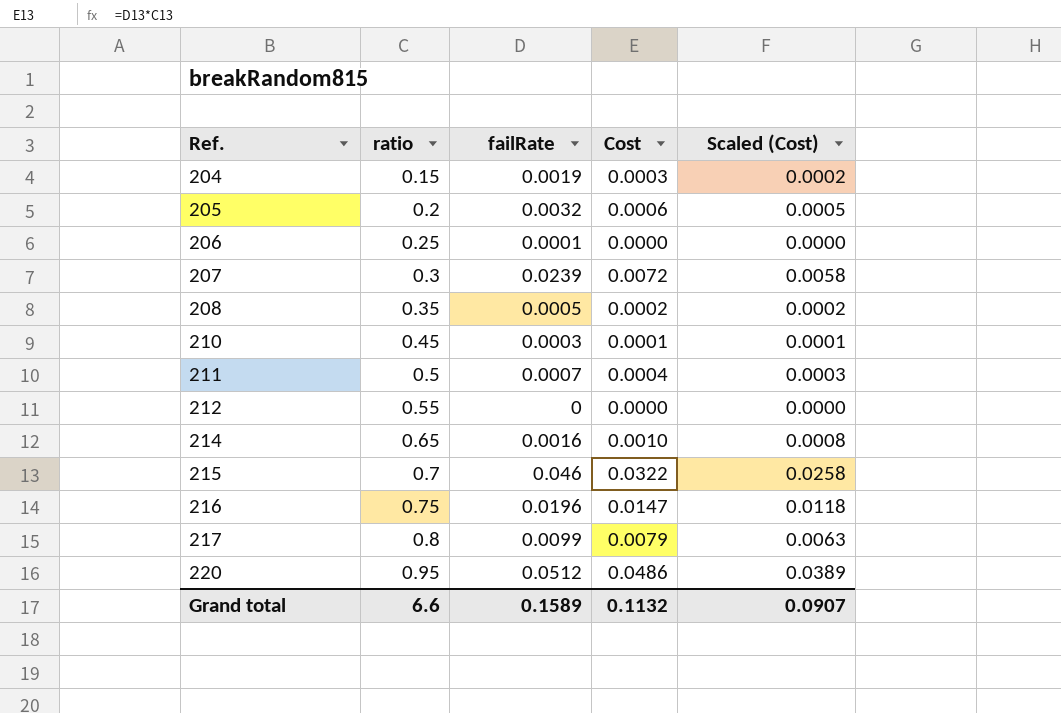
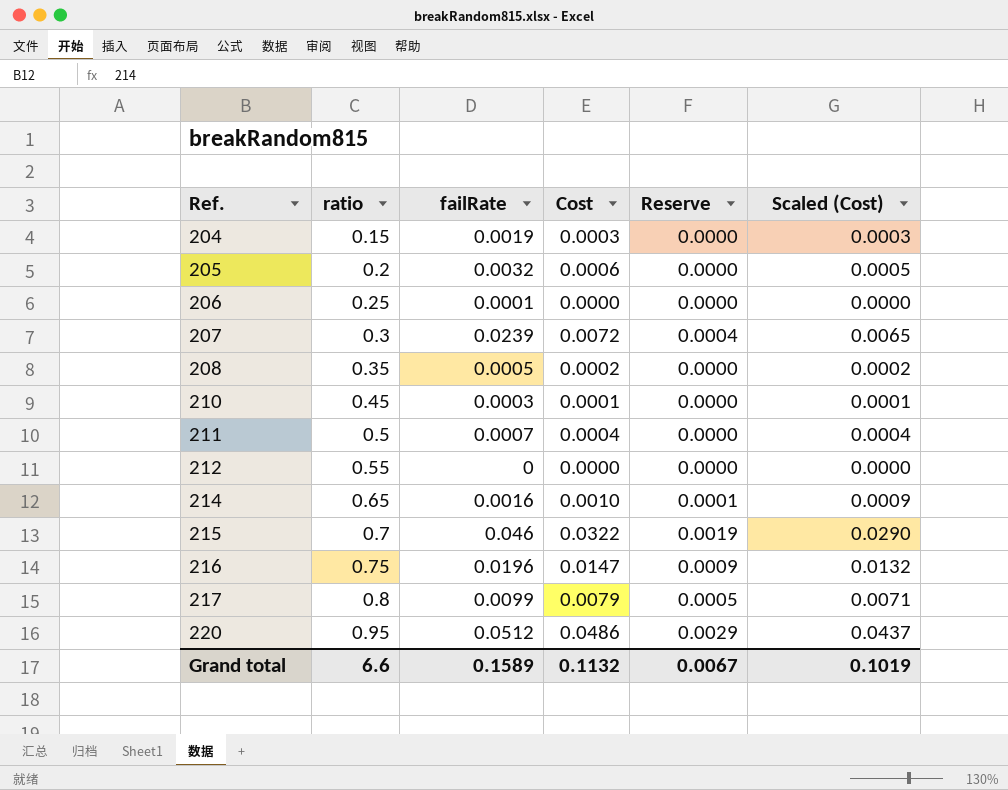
column Reserve | formula: none -> [Cost] * 0.06
column Scaled (Cost) | formula: [Cost] * 0.8 -> [Cost] * 0.9
Grand total | Scaled (Cost): 0.0907 -> 0.1019

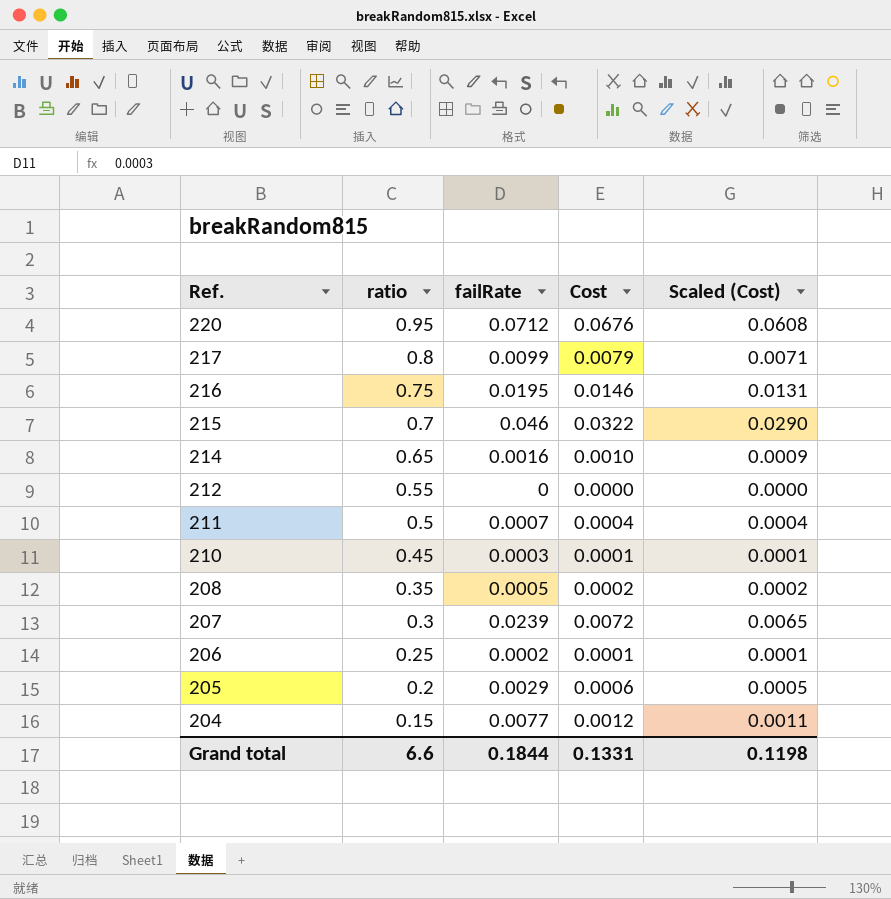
row order: Ref. ascending -> Ref. descending
column Reserve | formula: [Cost] * 0.06 -> none
220 | failRate: 0.0512 -> 0.0712
220 | Cost: 0.0486 -> 0.0676
220 | Scaled (Cost): 0.0437 -> 0.0608
216 | failRate: 0.0196 -> 0.0195
216 | Cost: 0.0147 -> 0.0146
216 | Scaled (Cost): 0.0132 -> 0.0131
206 | failRate: 0.0001 -> 0.0002
206 | Cost: 0.0000 -> 0.0001
206 | Scaled (Cost): 0.0000 -> 0.0001
205 | failRate: 0.0032 -> 0.0029
204 | failRate: 0.0019 -> 0.0077
204 | Cost: 0.0003 -> 0.0012
204 | Scaled (Cost): 0.0003 -> 0.0011
Grand total | failRate: 0.1589 -> 0.1844
Grand total | Cost: 0.1132 -> 0.1331
Grand total | Scaled (Cost): 0.1019 -> 0.1198

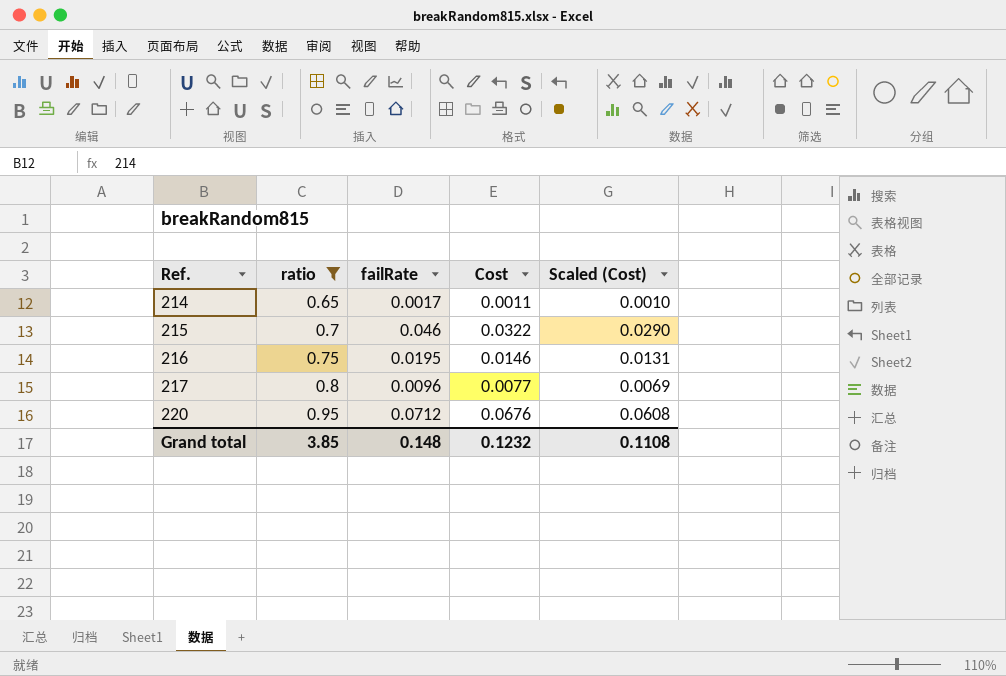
filter: none -> ratio >= 0.65
row order: Ref. descending -> Ref. ascending
214 | failRate: 0.0016 -> 0.0017
214 | Cost: 0.0010 -> 0.0011
214 | Scaled (Cost): 0.0009 -> 0.0010
217 | failRate: 0.0099 -> 0.0096
217 | Cost: 0.0079 -> 0.0077
217 | Scaled (Cost): 0.0071 -> 0.0069
Grand total | ratio: 6.6 -> 3.85
Grand total | failRate: 0.1844 -> 0.148
Grand total | Cost: 0.1331 -> 0.1232
Grand total | Scaled (Cost): 0.1198 -> 0.1108

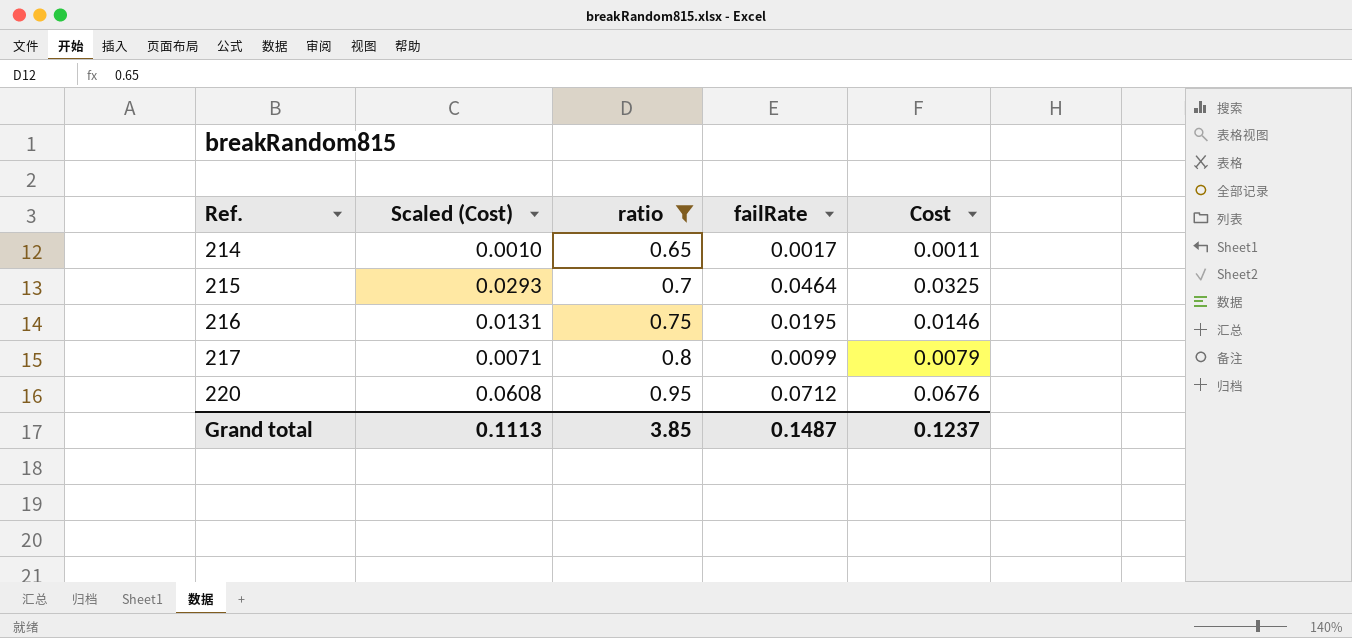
column Scaled (Cost) | position: 5 -> 2
215 | Scaled (Cost): 0.0290 -> 0.0293
215 | failRate: 0.046 -> 0.0464
215 | Cost: 0.0322 -> 0.0325
217 | Scaled (Cost): 0.0069 -> 0.0071
217 | failRate: 0.0096 -> 0.0099
217 | Cost: 0.0077 -> 0.0079
Grand total | Scaled (Cost): 0.1108 -> 0.1113
Grand total | failRate: 0.148 -> 0.1487
Grand total | Cost: 0.1232 -> 0.1237

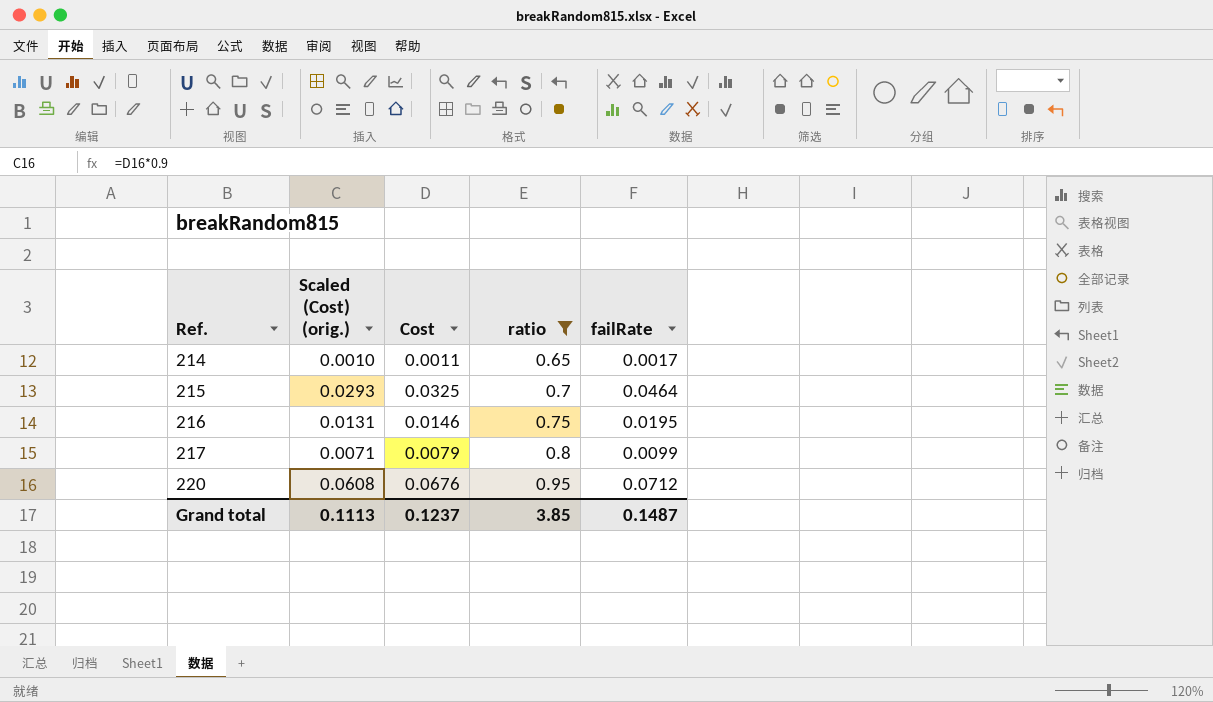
column name: Scaled (Cost) -> Scaled (Cost) (orig.)
column Cost | position: 5 -> 3

